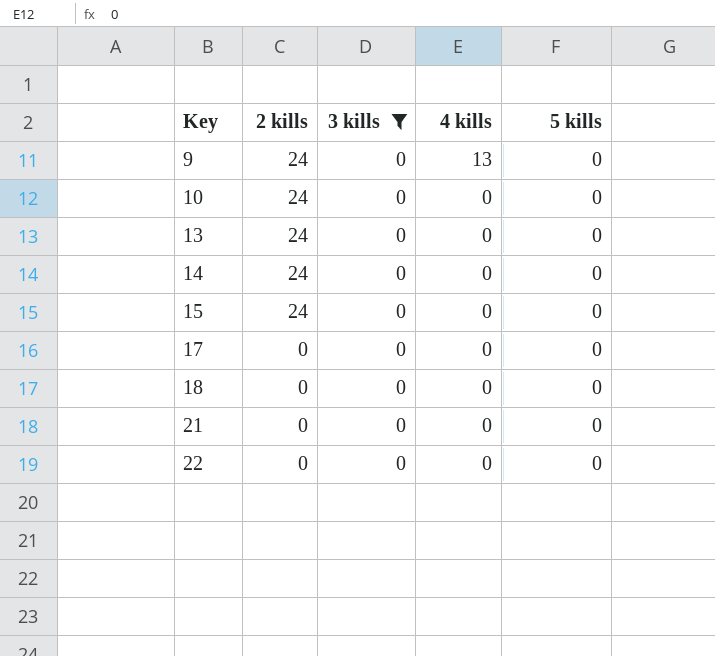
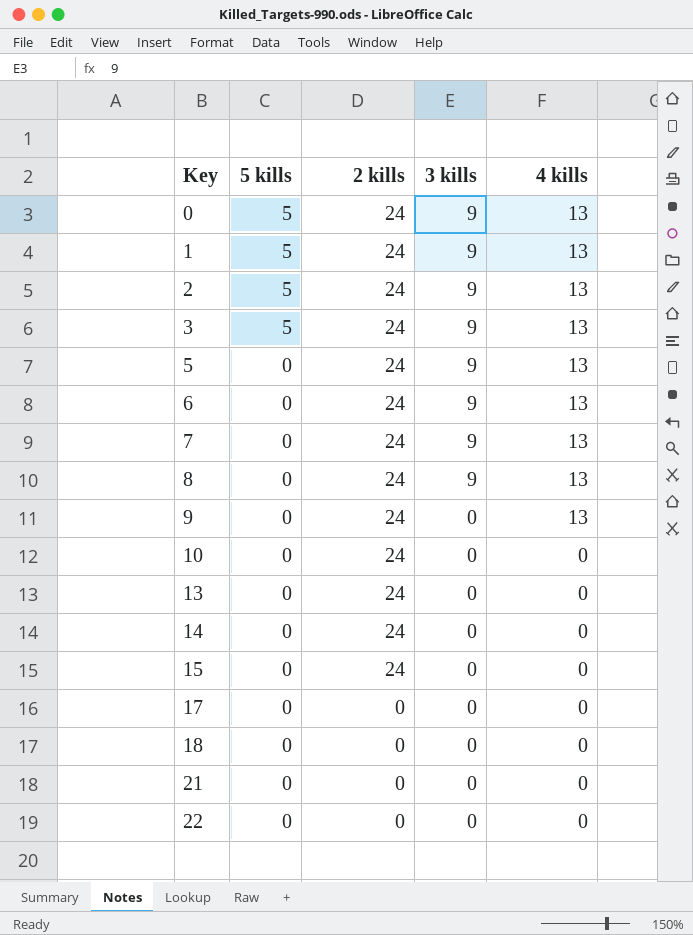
filter: 3 kills = 0 -> none
column 5 kills | position: 5 -> 2

